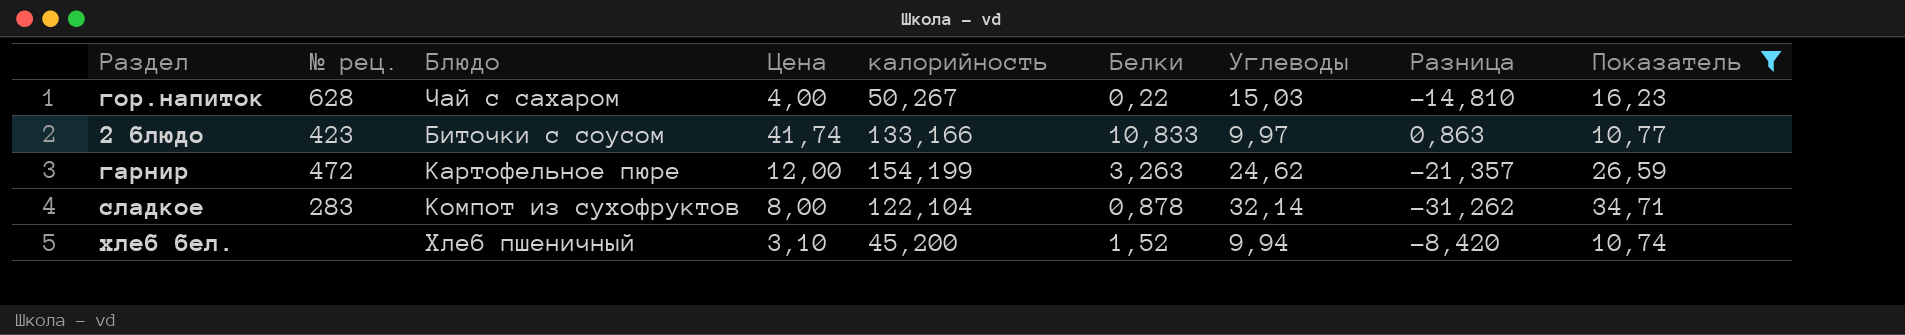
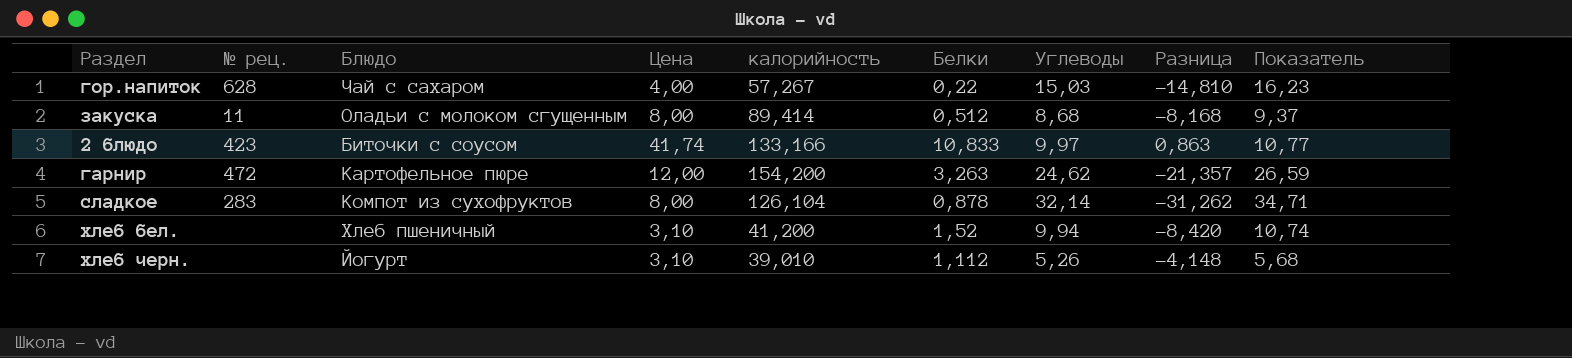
filter: Показатель >= 10,74 -> none
гор.напиток | калорийность: 50,267 -> 57,267
гарнир | калорийность: 154,199 -> 154,200
сладкое | калорийность: 122,104 -> 126,104
хлеб бел. | калорийность: 45,200 -> 41,200

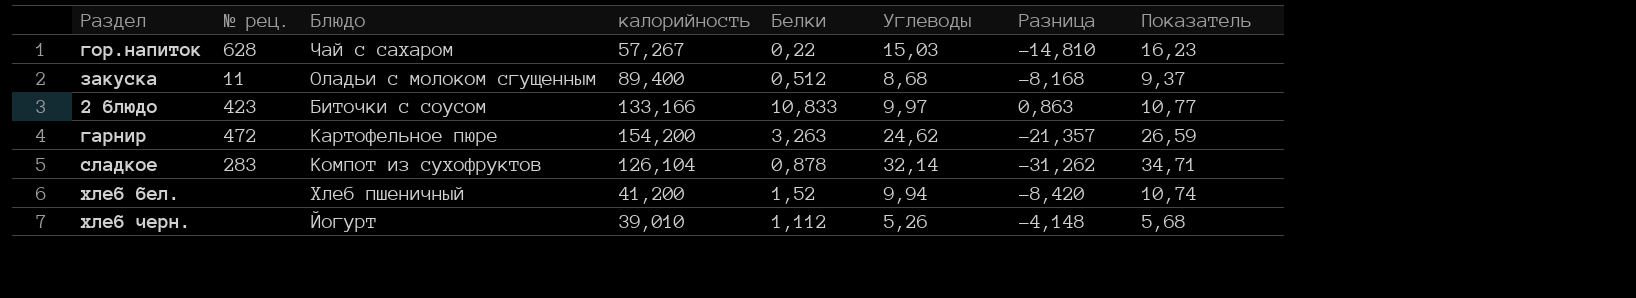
column Цена | position: 4 -> none
закуска | калорийность: 89,414 -> 89,400

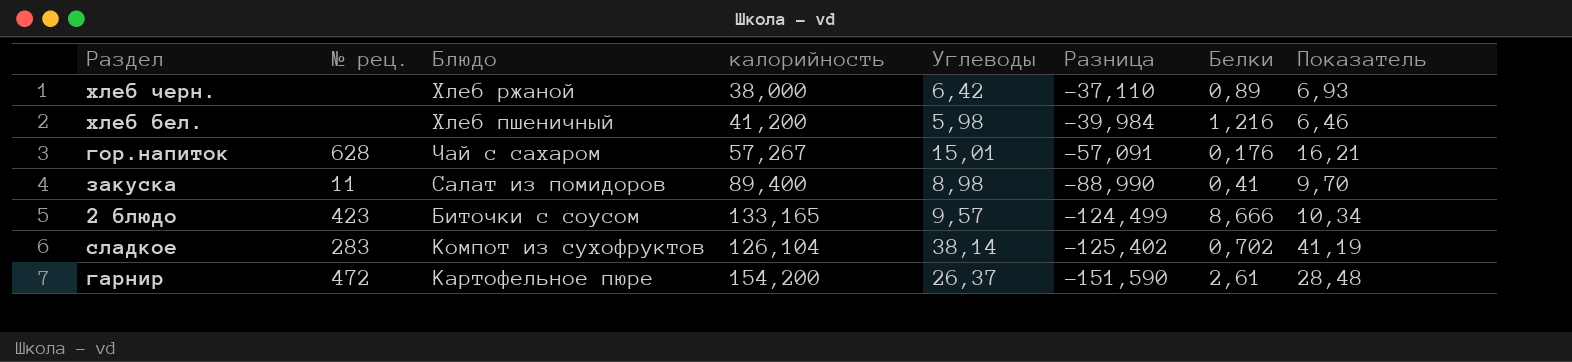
row order: none -> Разница descending
column Разница | formula: [Белки] - [Углеводы] -> [Белки] - [калорийность]
column Белки | position: 5 -> 7
хлеб черн. | Блюдо: Йогурт -> Хлеб ржаной
хлеб черн. | калорийность: 39,010 -> 38,000
хлеб черн. | Углеводы: 5,26 -> 6,42
хлеб черн. | Белки: 1,112 -> 0,89
хлеб черн. | Показатель: 5,68 -> 6,93
хлеб бел. | Углеводы: 9,94 -> 5,98
хлеб бел. | Белки: 1,52 -> 1,216
хлеб бел. | Показатель: 10,74 -> 6,46
гор.напиток | Углеводы: 15,03 -> 15,01
гор.напиток | Белки: 0,22 -> 0,176
гор.напиток | Показатель: 16,23 -> 16,21
закуска | Блюдо: Оладьи с молоком сгущенным -> Салат из помидоров
закуска | Углеводы: 8,68 -> 8,98
закуска | Белки: 0,512 -> 0,41
закуска | Показатель: 9,37 -> 9,70
2 блюдо | калорийность: 133,166 -> 133,165
2 блюдо | Углеводы: 9,97 -> 9,57
2 блюдо | Белки: 10,833 -> 8,666
2 блюдо | Показатель: 10,77 -> 10,34
сладкое | Углеводы: 32,14 -> 38,14
сладкое | Белки: 0,878 -> 0,702
сладкое | Показатель: 34,71 -> 41,19
гарнир | Углеводы: 24,62 -> 26,37
гарнир | Белки: 3,263 -> 2,61
гарнир | Показатель: 26,59 -> 28,48

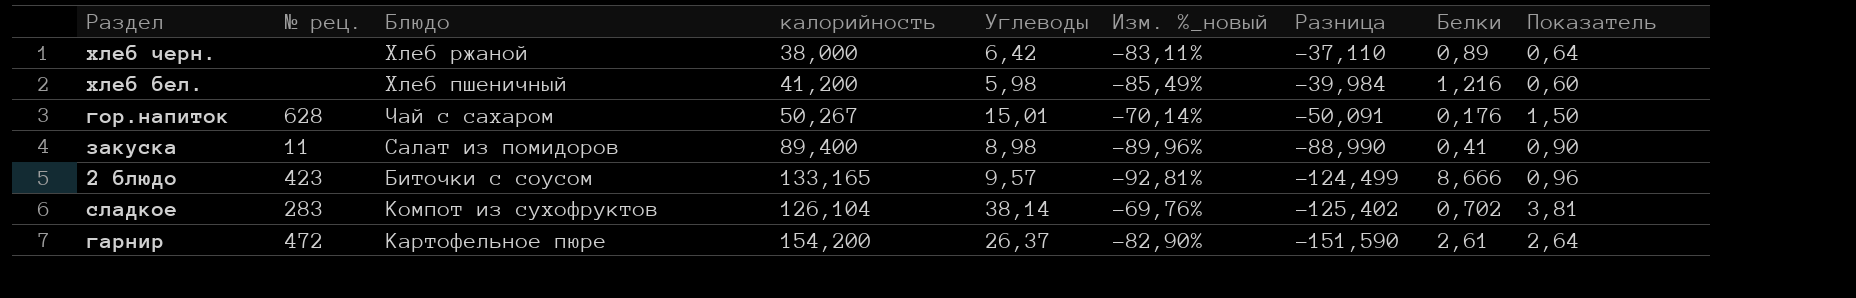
column Изм. %_новый | formula: none -> ([Углеводы] - [калорийность]) / [калорийность]
column Показатель | formula: [Углеводы] * 1,08 -> [Углеводы] * 0,1
гор.напиток | калорийность: 57,267 -> 50,267
гор.напиток | Разница: -57,091 -> -50,091

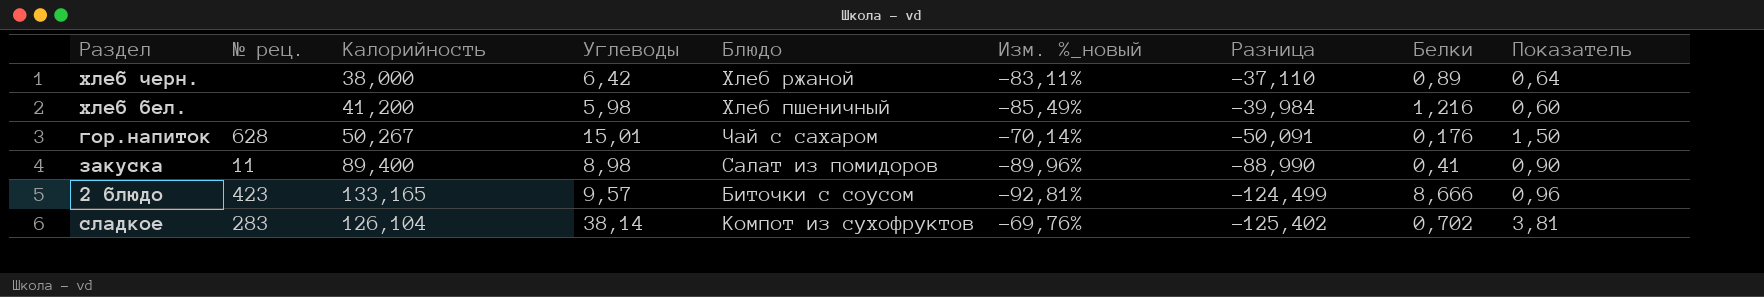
column name: калорийность -> Калорийность
column Блюдо | position: 3 -> 5
row гарнир: 472 | Картофельное пюре | 154,200 | 26,37 | -82,90% | -151,590 | 2,61 | 2,64 -> none

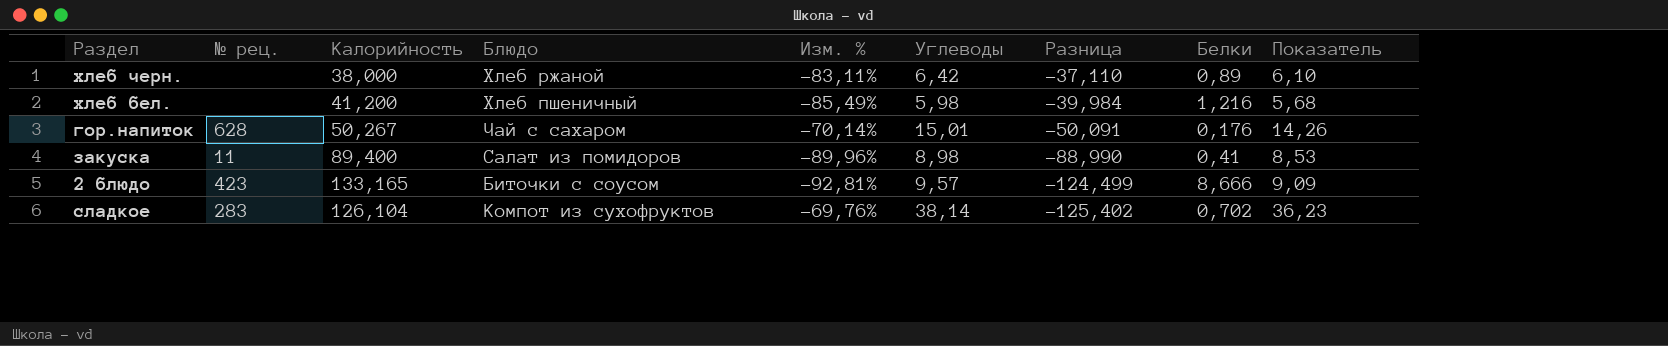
column name: Изм. %_новый -> Изм. %
column Углеводы | position: 4 -> 6
column Показатель | formula: [Углеводы] * 0,1 -> [Углеводы] * 0,95

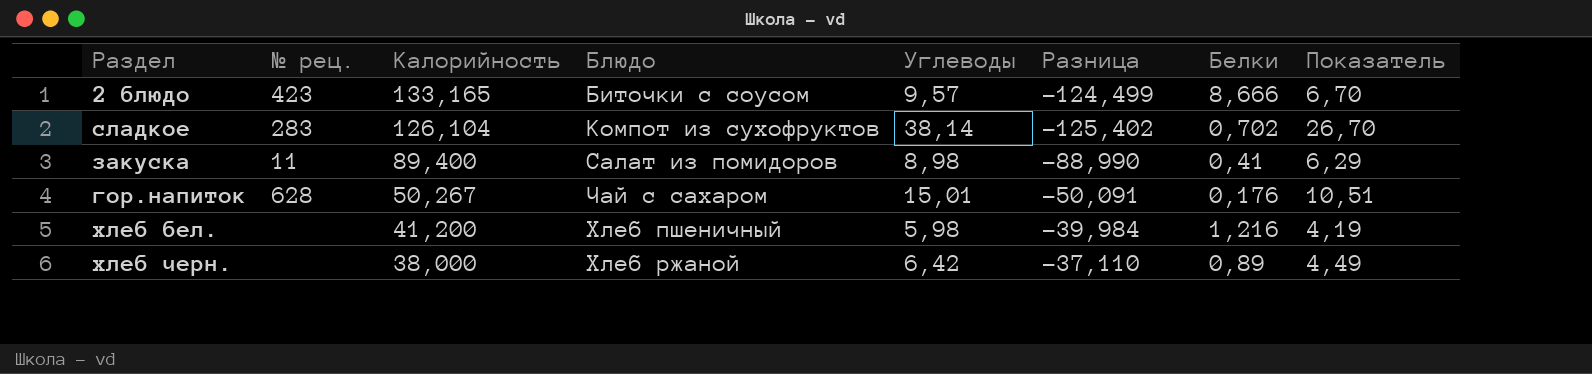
row order: Разница descending -> Калорийность descending
column Изм. % | formula: ([Углеводы] - [Калорийность]) / [Калорийность] -> none
column Показатель | formula: [Углеводы] * 0,95 -> [Углеводы] * 0,7

